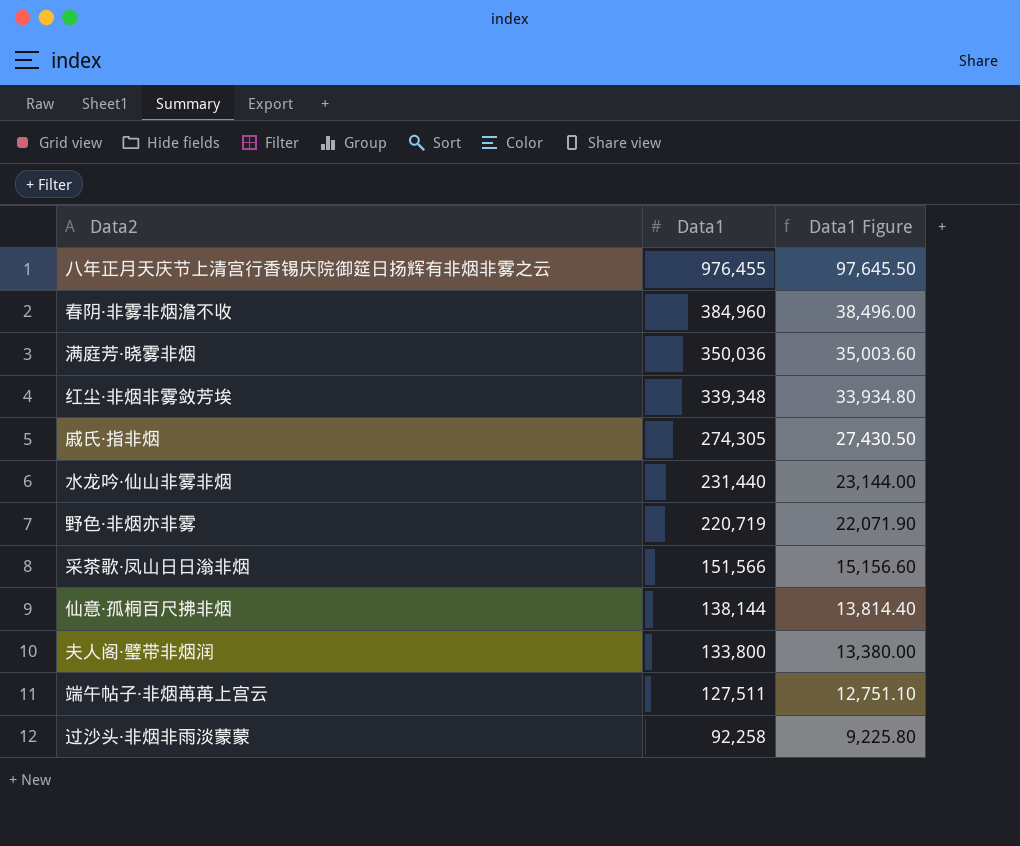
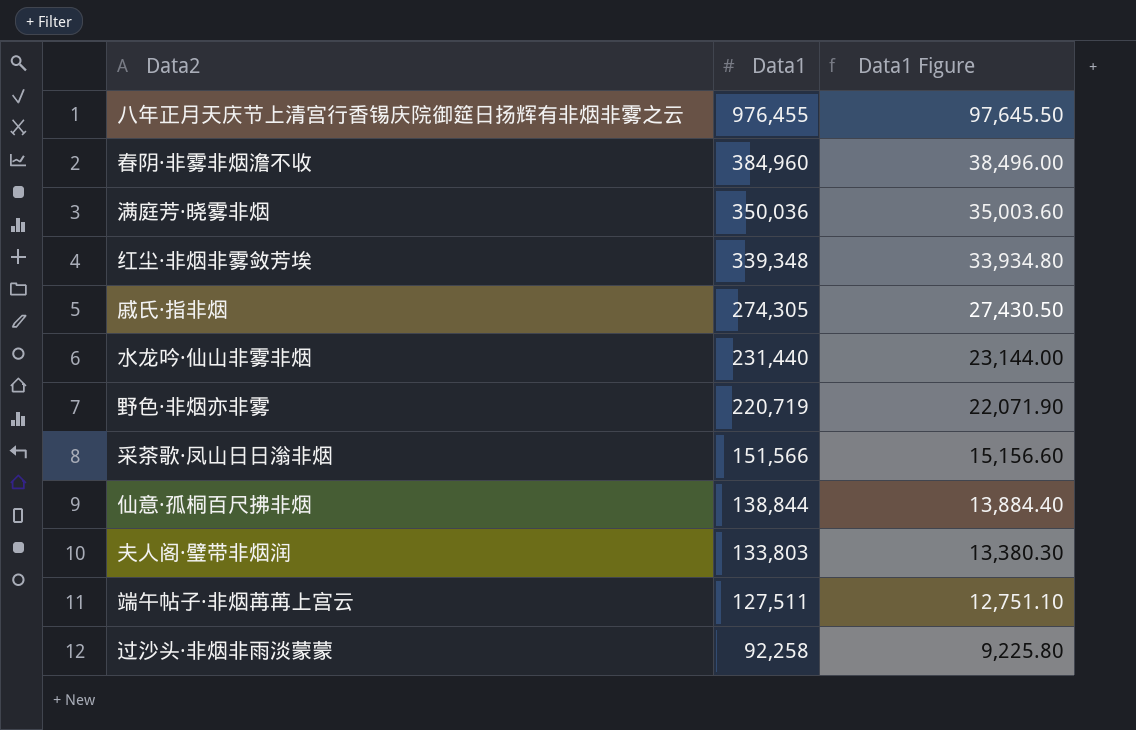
仙意·孤桐百尺拂非烟 | Data1: 138,144 -> 138,844
仙意·孤桐百尺拂非烟 | Data1 Figure: 13,814.40 -> 13,884.40
夫人阁·璧带非烟润 | Data1: 133,800 -> 133,803
夫人阁·璧带非烟润 | Data1 Figure: 13,380.00 -> 13,380.30

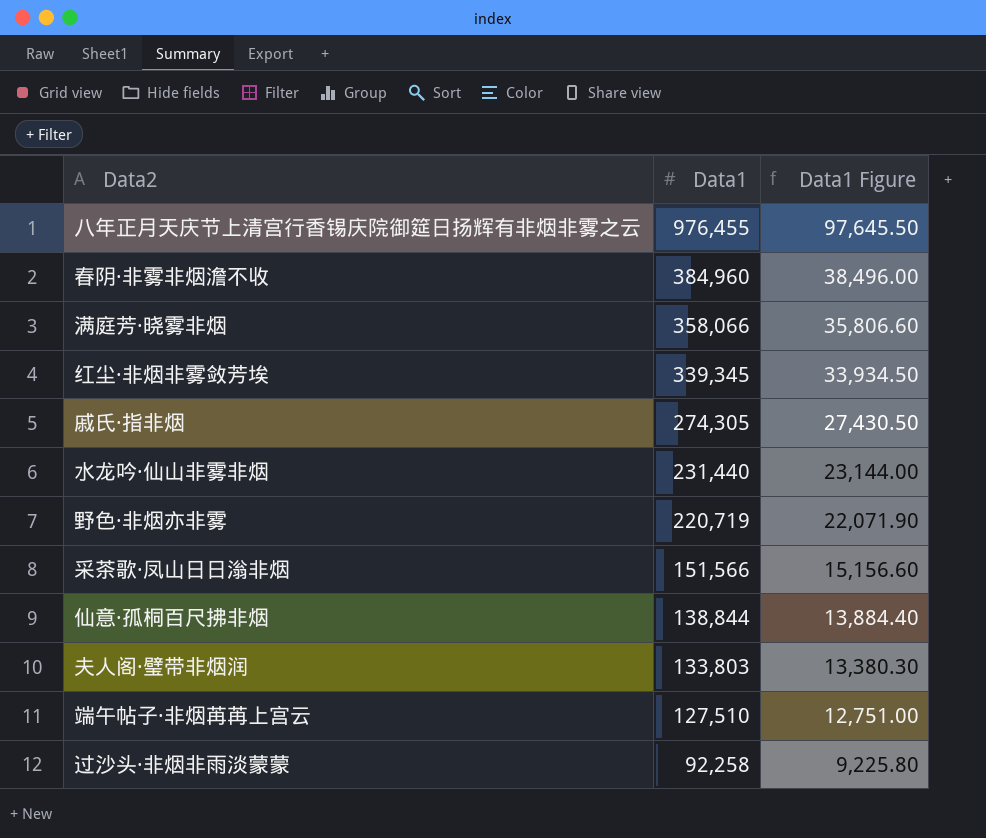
满庭芳·晓雾非烟 | Data1: 350,036 -> 358,066
满庭芳·晓雾非烟 | Data1 Figure: 35,003.60 -> 35,806.60
红尘·非烟非雾敛芳埃 | Data1: 339,348 -> 339,345
红尘·非烟非雾敛芳埃 | Data1 Figure: 33,934.80 -> 33,934.50
端午帖子·非烟苒苒上宫云 | Data1: 127,511 -> 127,510
端午帖子·非烟苒苒上宫云 | Data1 Figure: 12,751.10 -> 12,751.00

